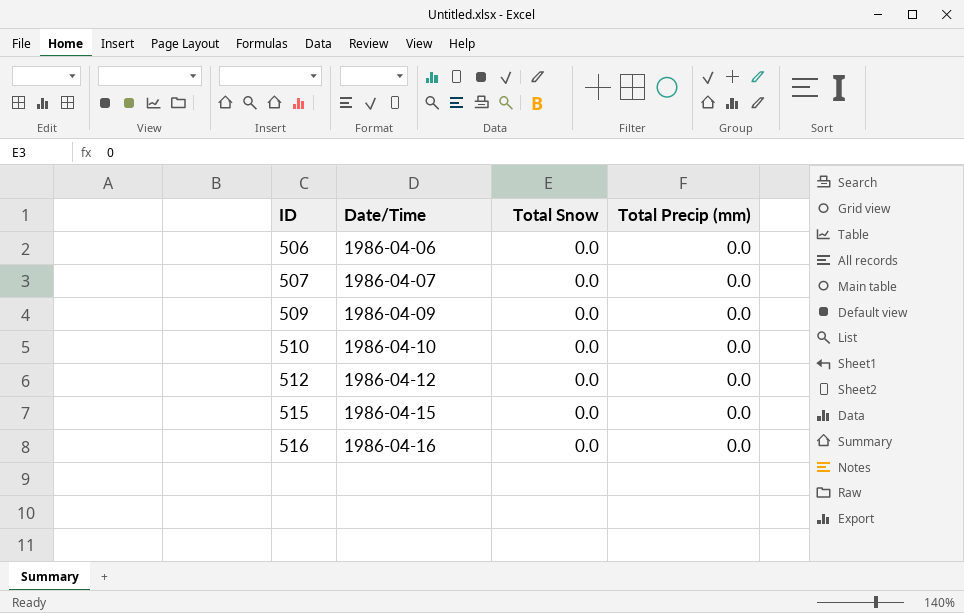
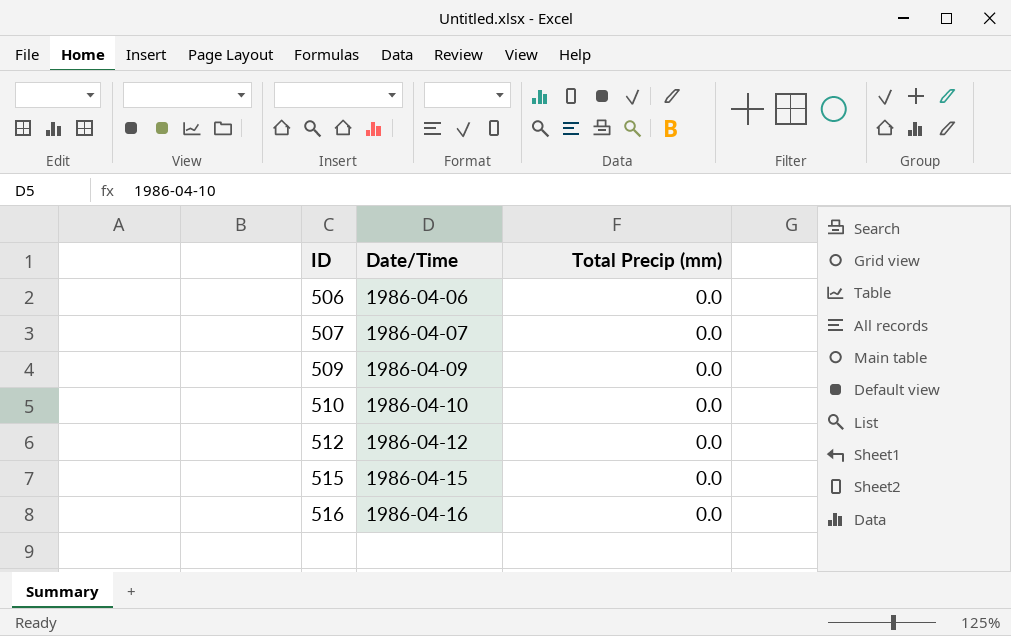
column Total Snow | position: 3 -> none

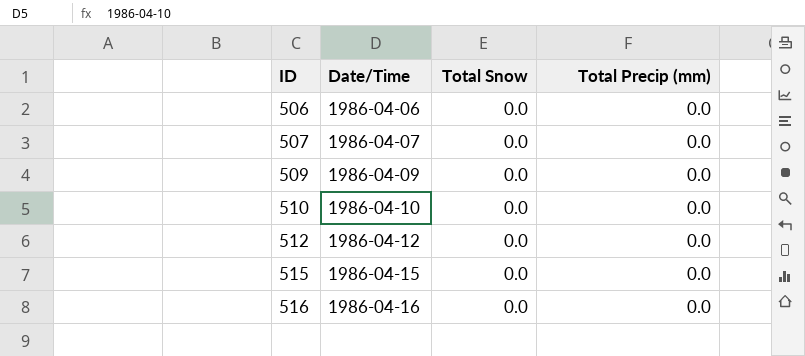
column Total Snow | position: none -> 3

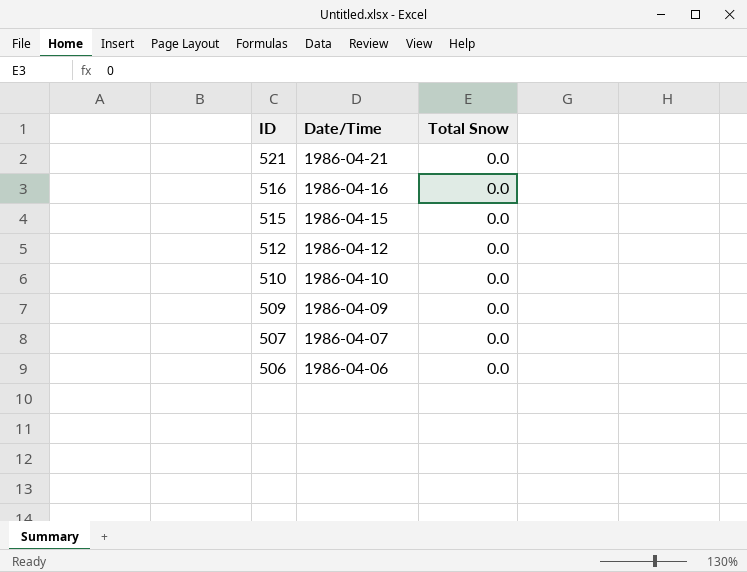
row order: ID ascending -> ID descending
column Total Precip (mm) | position: 4 -> none
row 521: none -> 1986-04-21 | 0.0

